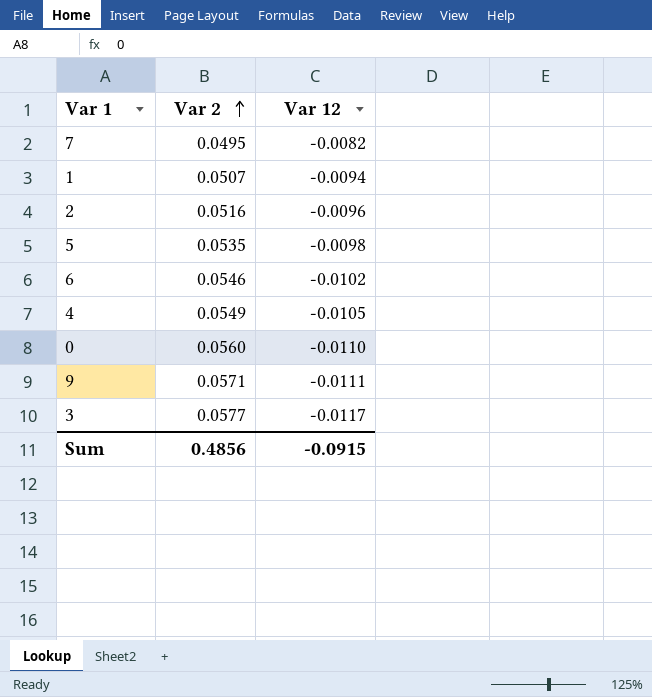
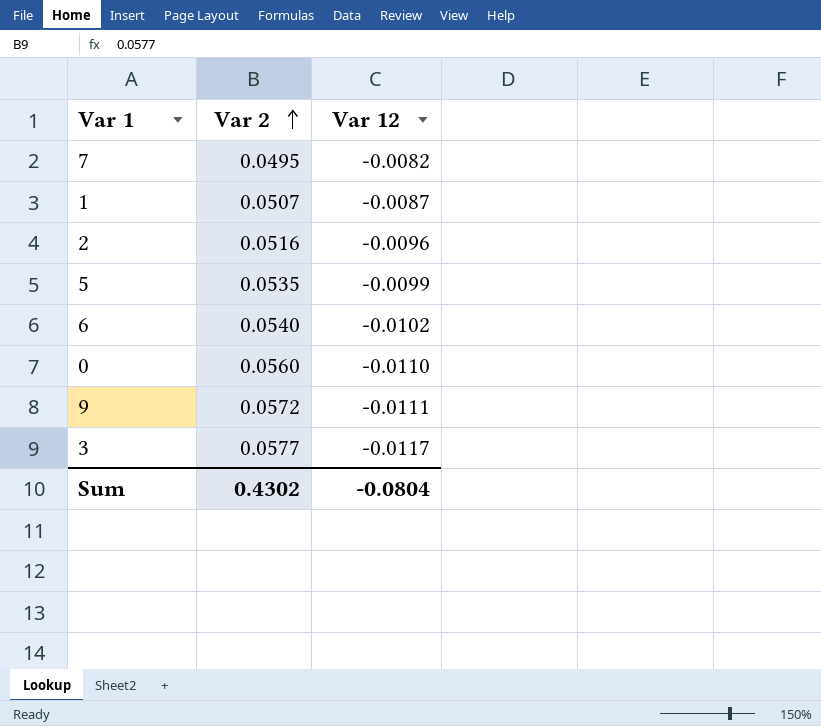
row 4: 0.0549 | -0.0105 -> none
1 | Var 12: -0.0094 -> -0.0087
5 | Var 12: -0.0098 -> -0.0099
6 | Var 2: 0.0546 -> 0.0540
9 | Var 2: 0.0571 -> 0.0572
Sum | Var 2: 0.4856 -> 0.4302
Sum | Var 12: -0.0915 -> -0.0804

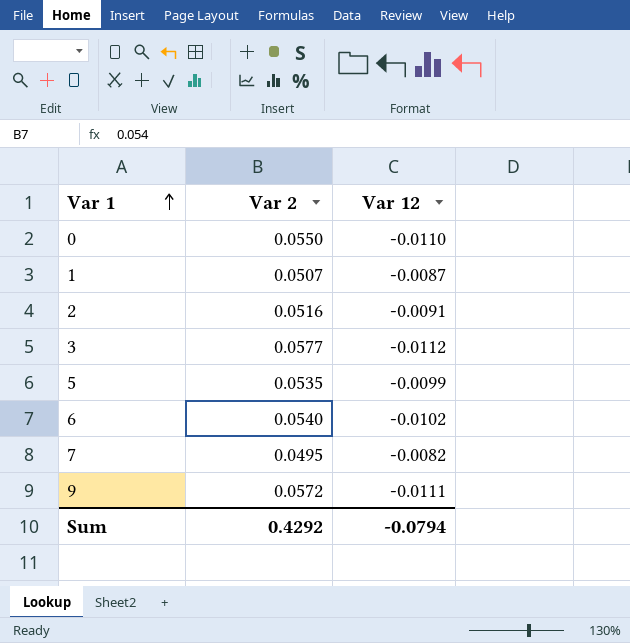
row order: Var 2 ascending -> Var 1 ascending
0 | Var 2: 0.0560 -> 0.0550
2 | Var 12: -0.0096 -> -0.0091
3 | Var 12: -0.0117 -> -0.0112
Sum | Var 2: 0.4302 -> 0.4292
Sum | Var 12: -0.0804 -> -0.0794

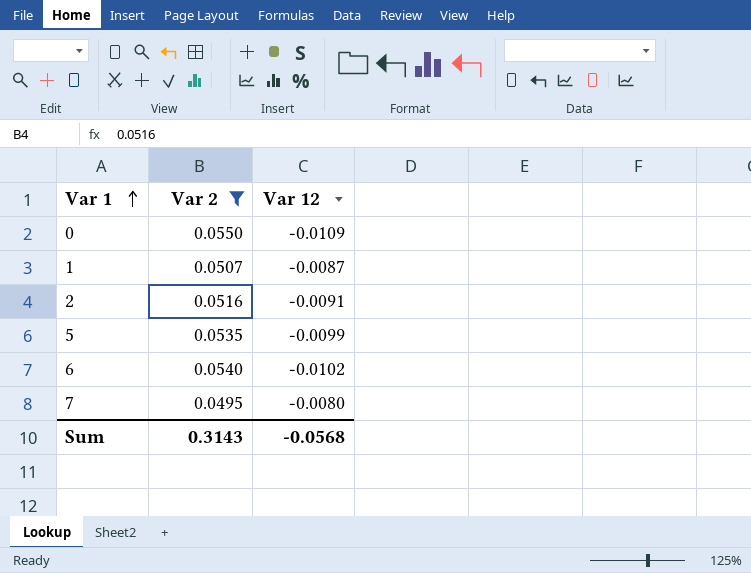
filter: none -> Var 2 <= 0.0550
0 | Var 12: -0.0110 -> -0.0109
7 | Var 12: -0.0082 -> -0.0080
Sum | Var 2: 0.4292 -> 0.3143
Sum | Var 12: -0.0794 -> -0.0568

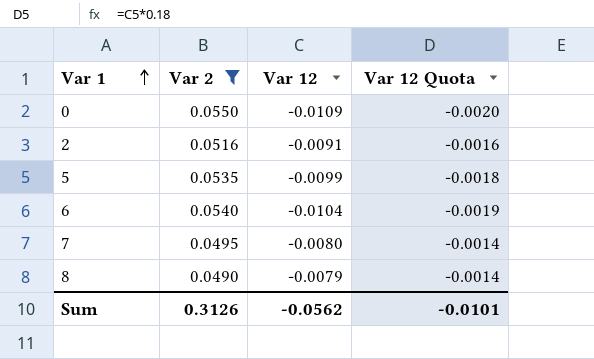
column Var 12 Quota | formula: none -> [Var 12] * 0.18
row 1: 0.0507 | -0.0087 -> none
6 | Var 12: -0.0102 -> -0.0104
row 8: none -> 0.0490 | -0.0079 | -0.0014
Sum | Var 2: 0.3143 -> 0.3126
Sum | Var 12: -0.0568 -> -0.0562

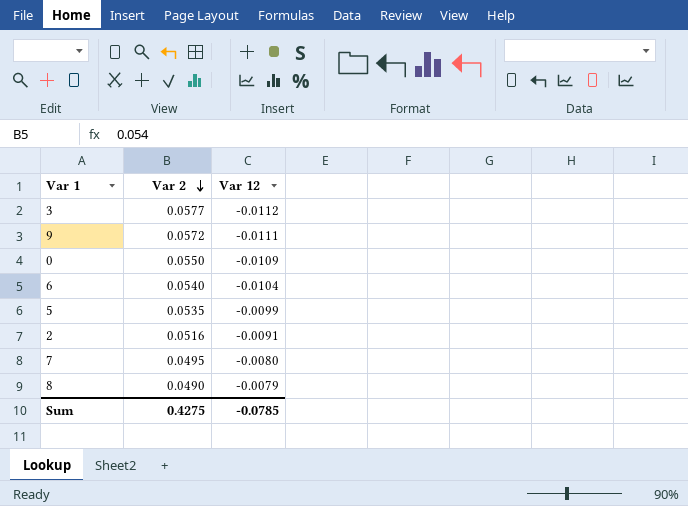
filter: Var 2 <= 0.0550 -> none
row order: Var 1 ascending -> Var 2 descending
column Var 12 Quota | formula: [Var 12] * 0.18 -> none
Sum | Var 2: 0.3126 -> 0.4275
Sum | Var 12: -0.0562 -> -0.0785

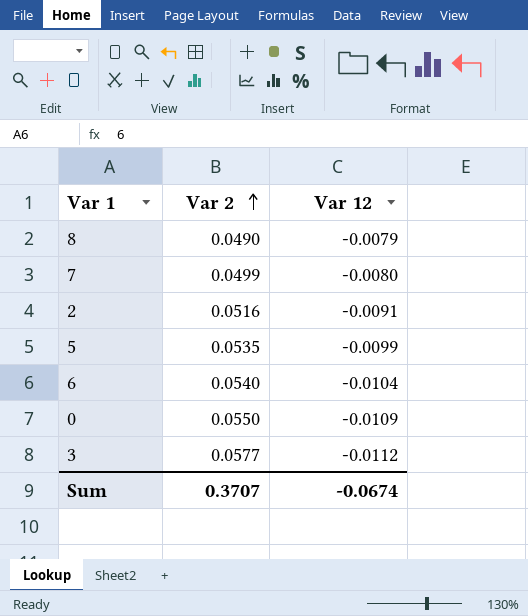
row order: Var 2 descending -> Var 2 ascending
row 9: 0.0572 | -0.0111 -> none
7 | Var 2: 0.0495 -> 0.0499
Sum | Var 2: 0.4275 -> 0.3707
Sum | Var 12: -0.0785 -> -0.0674

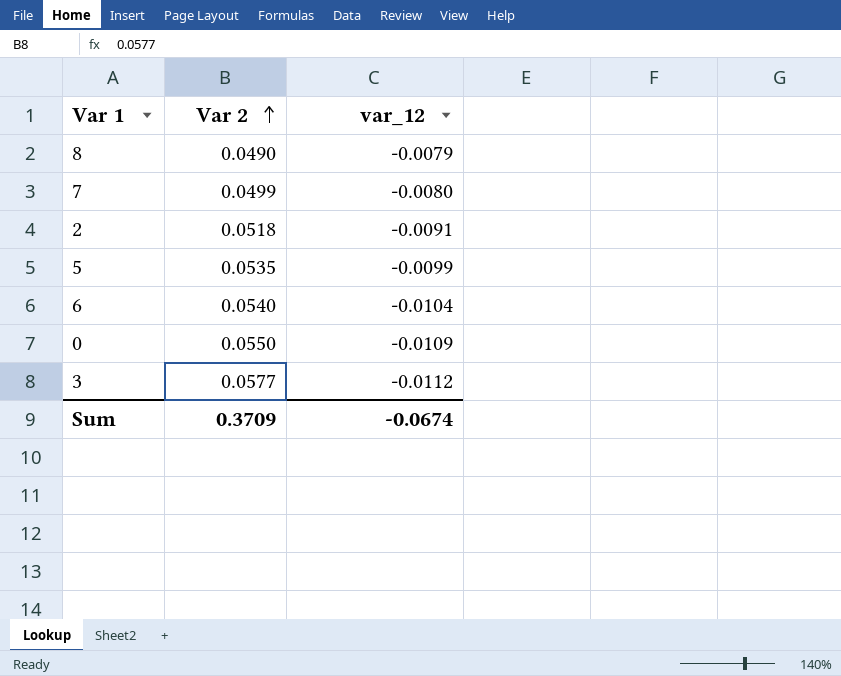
column name: Var 12 -> var_12
2 | Var 2: 0.0516 -> 0.0518
Sum | Var 2: 0.3707 -> 0.3709

